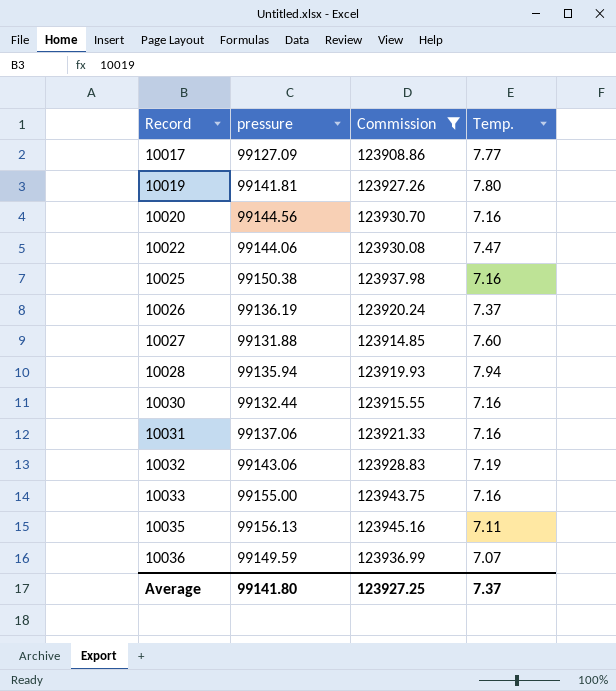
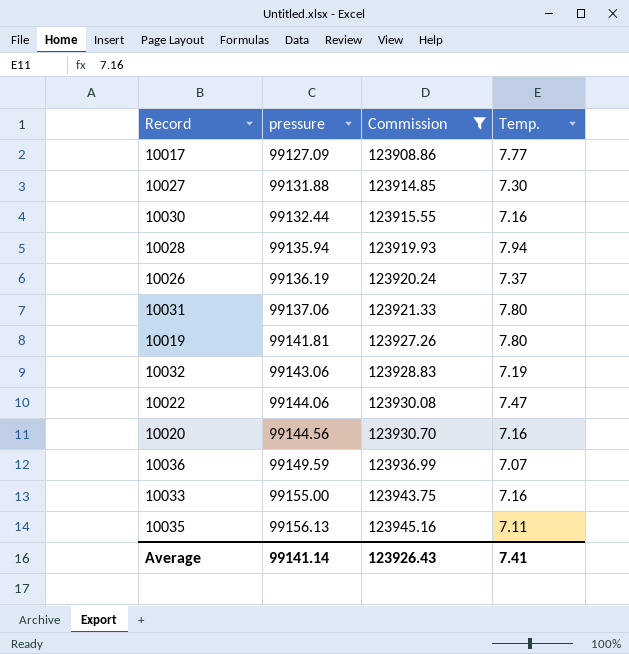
row order: Record ascending -> pressure ascending
row 10025: 99150.38 | 123937.98 | 7.16 -> none
10027 | Temp.: 7.60 -> 7.30
10031 | Temp.: 7.16 -> 7.80
Average | pressure: 99141.80 -> 99141.14
Average | Commission: 123927.25 -> 123926.43
Average | Temp.: 7.37 -> 7.41

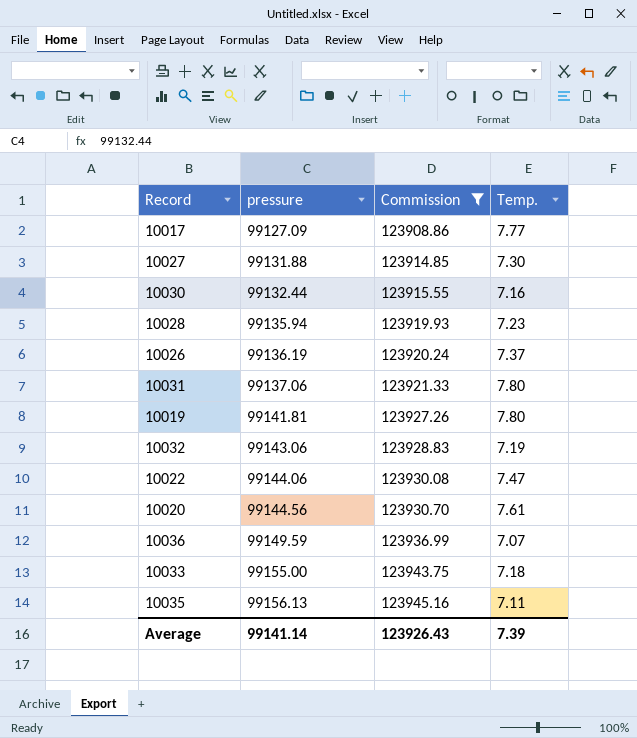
10028 | Temp.: 7.94 -> 7.23
10020 | Temp.: 7.16 -> 7.61
10033 | Temp.: 7.16 -> 7.18
Average | Temp.: 7.41 -> 7.39

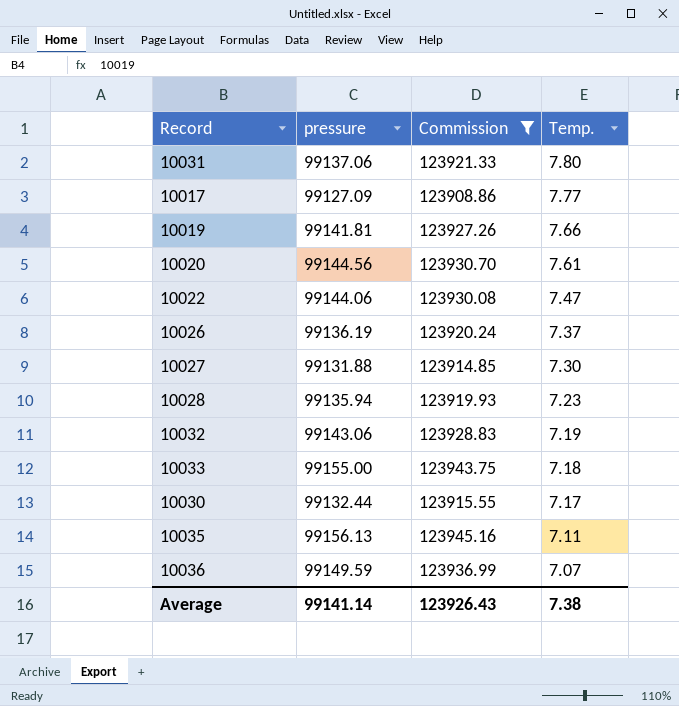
row order: pressure ascending -> Temp. descending
10019 | Temp.: 7.80 -> 7.66
10030 | Temp.: 7.16 -> 7.17
Average | Temp.: 7.39 -> 7.38

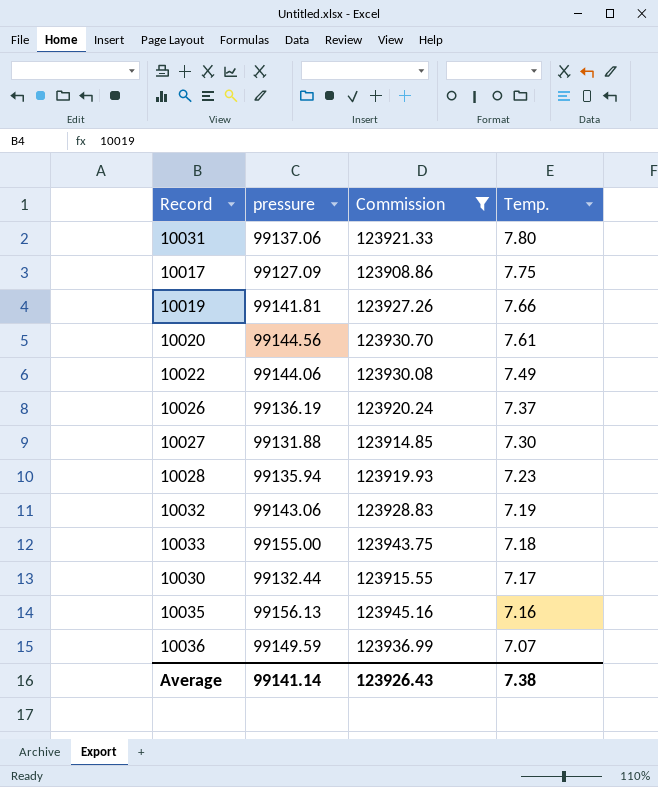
10017 | Temp.: 7.77 -> 7.75
10022 | Temp.: 7.47 -> 7.49
10035 | Temp.: 7.11 -> 7.16

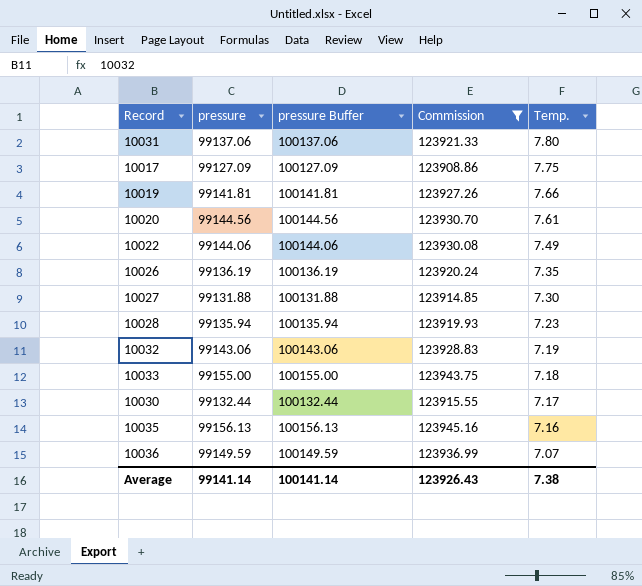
column pressure Buffer | formula: none -> [pressure] + 1000
10026 | Temp.: 7.37 -> 7.35

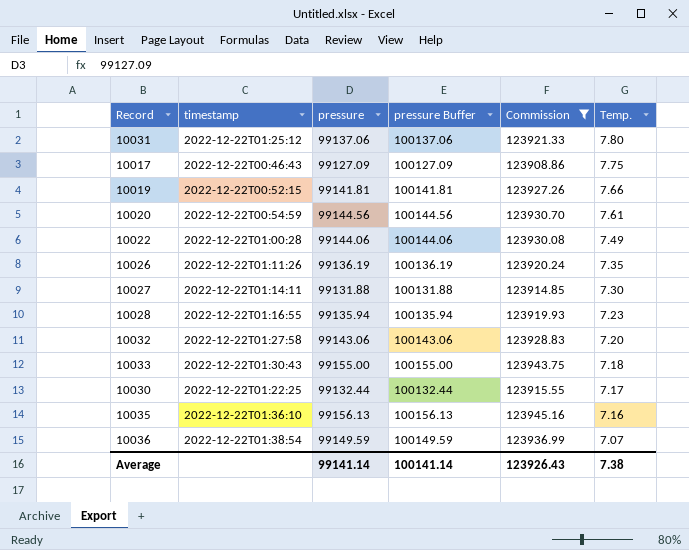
column timestamp | position: none -> 2
10032 | Temp.: 7.19 -> 7.20

